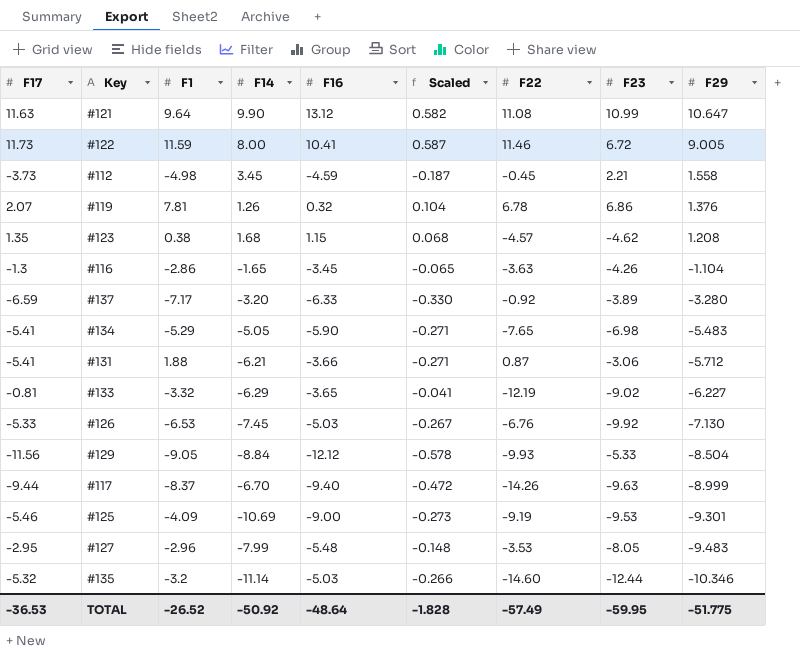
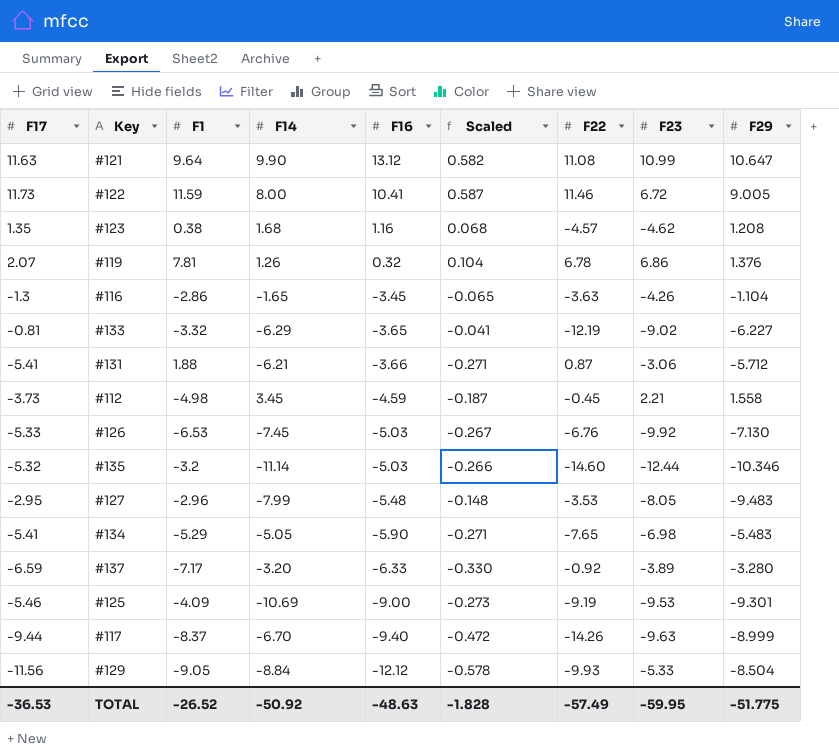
row order: F29 descending -> F16 descending
#123 | F16: 1.15 -> 1.16
TOTAL | F16: -48.64 -> -48.63

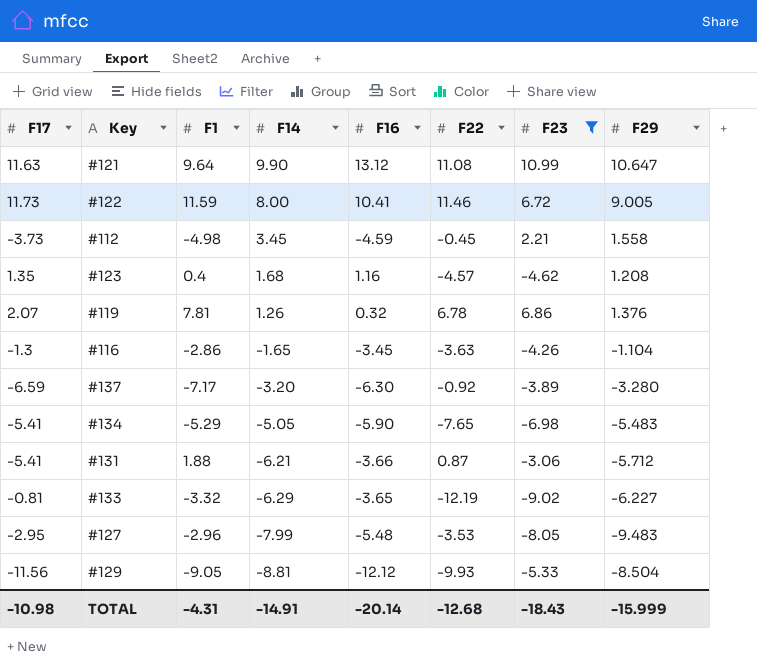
filter: none -> F23 >= -9.02
row order: F16 descending -> F14 descending
column Scaled | formula: [F17] * 0.05 -> none
#123 | F1: 0.38 -> 0.4
#137 | F16: -6.33 -> -6.30
#129 | F14: -8.84 -> -8.81
TOTAL | F17: -36.53 -> -10.98
TOTAL | F1: -26.52 -> -4.31
TOTAL | F14: -50.92 -> -14.91
TOTAL | F16: -48.63 -> -20.14
TOTAL | F22: -57.49 -> -12.68
TOTAL | F23: -59.95 -> -18.43
TOTAL | F29: -51.775 -> -15.999

